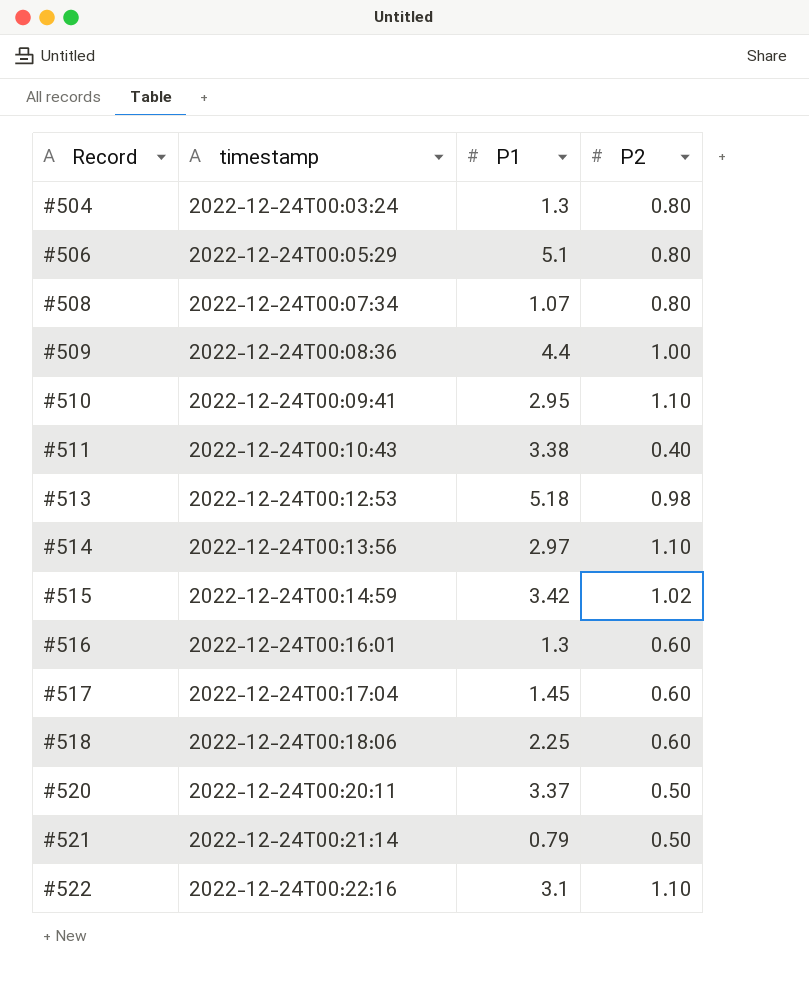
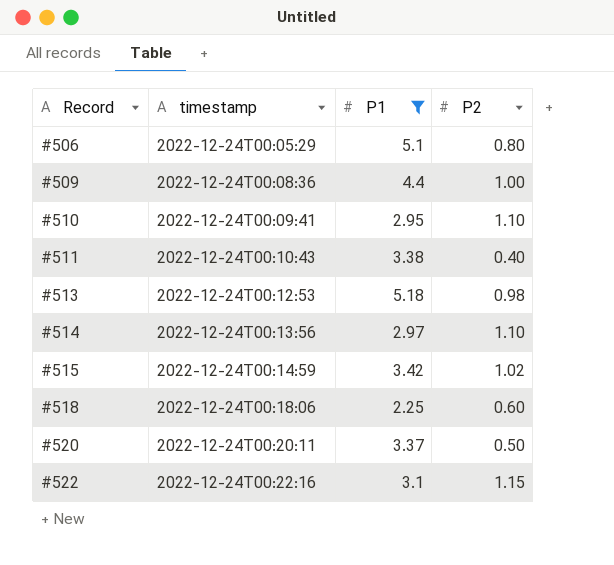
filter: none -> P1 >= 2.25
#522 | P2: 1.10 -> 1.15

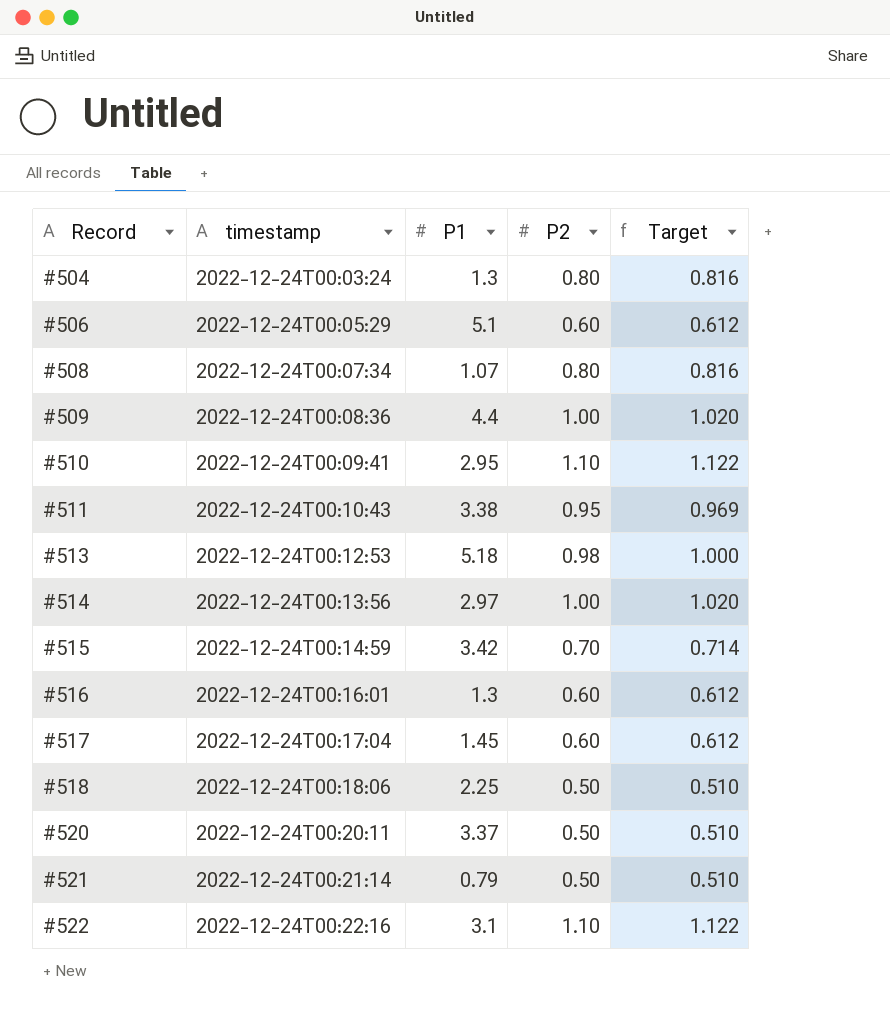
filter: P1 >= 2.25 -> none
column Target | formula: none -> [P2] * 1.02
#506 | P2: 0.80 -> 0.60
#511 | P2: 0.40 -> 0.95
#514 | P2: 1.10 -> 1.00
#515 | P2: 1.02 -> 0.70
#518 | P2: 0.60 -> 0.50
#522 | P2: 1.15 -> 1.10

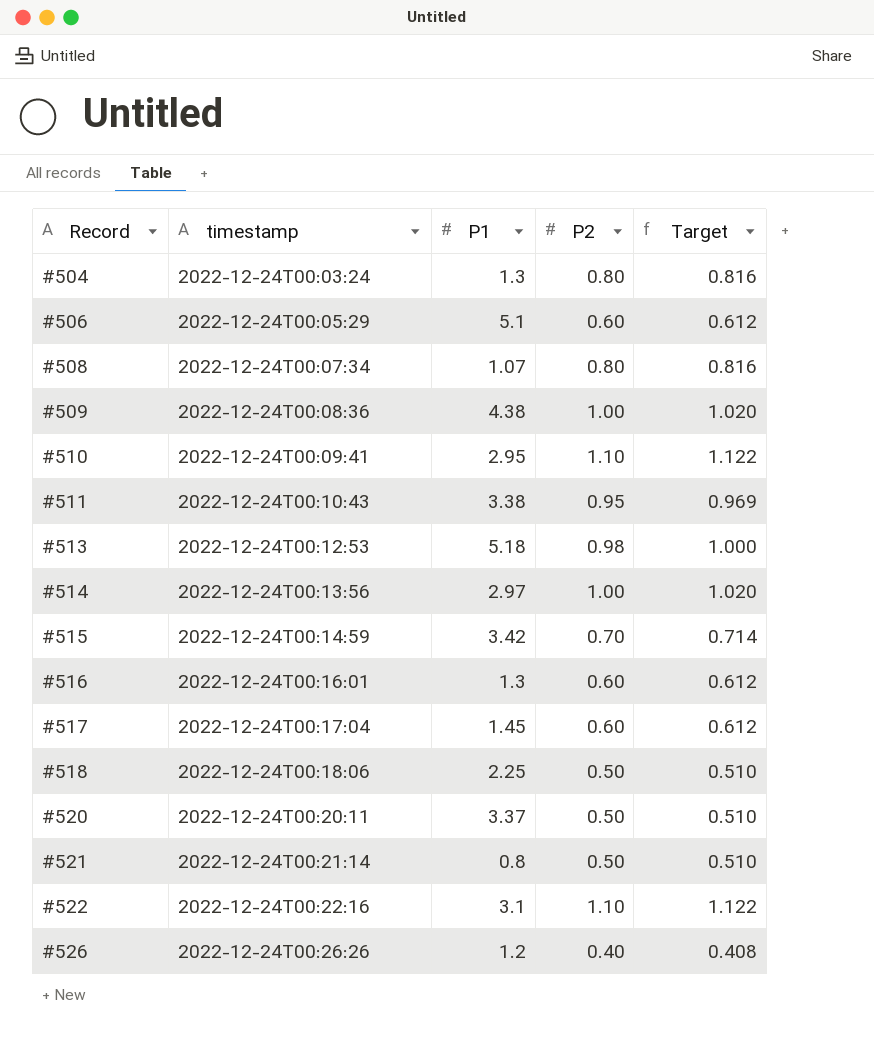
#509 | P1: 4.4 -> 4.38
#521 | P1: 0.79 -> 0.8
row #526: none -> 2022-12-24T00:26:26 | 1.2 | 0.40 | 0.408

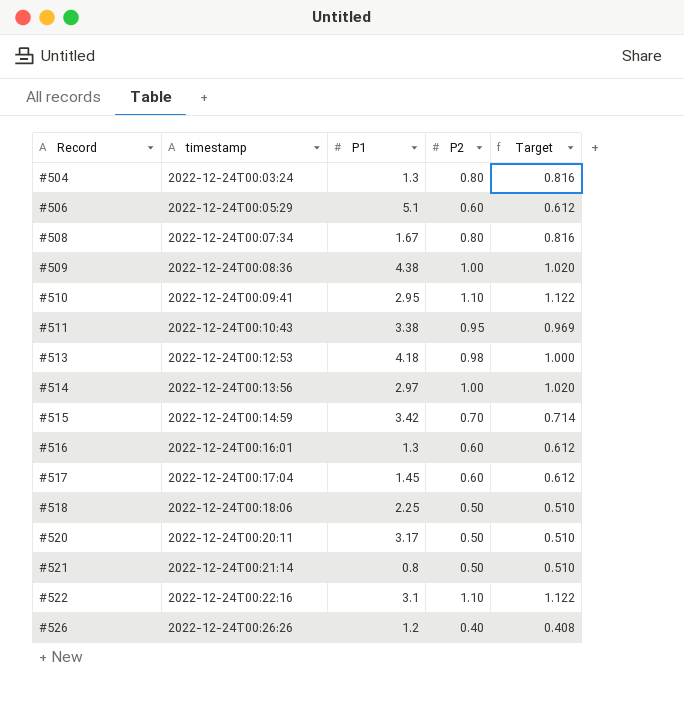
#508 | P1: 1.07 -> 1.67
#513 | P1: 5.18 -> 4.18
#520 | P1: 3.37 -> 3.17

